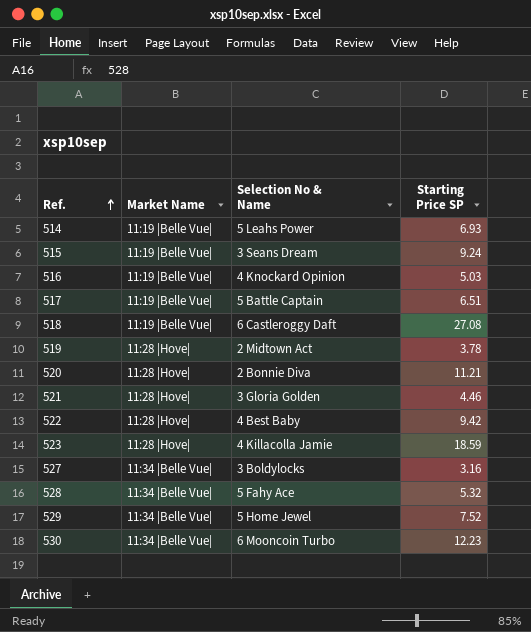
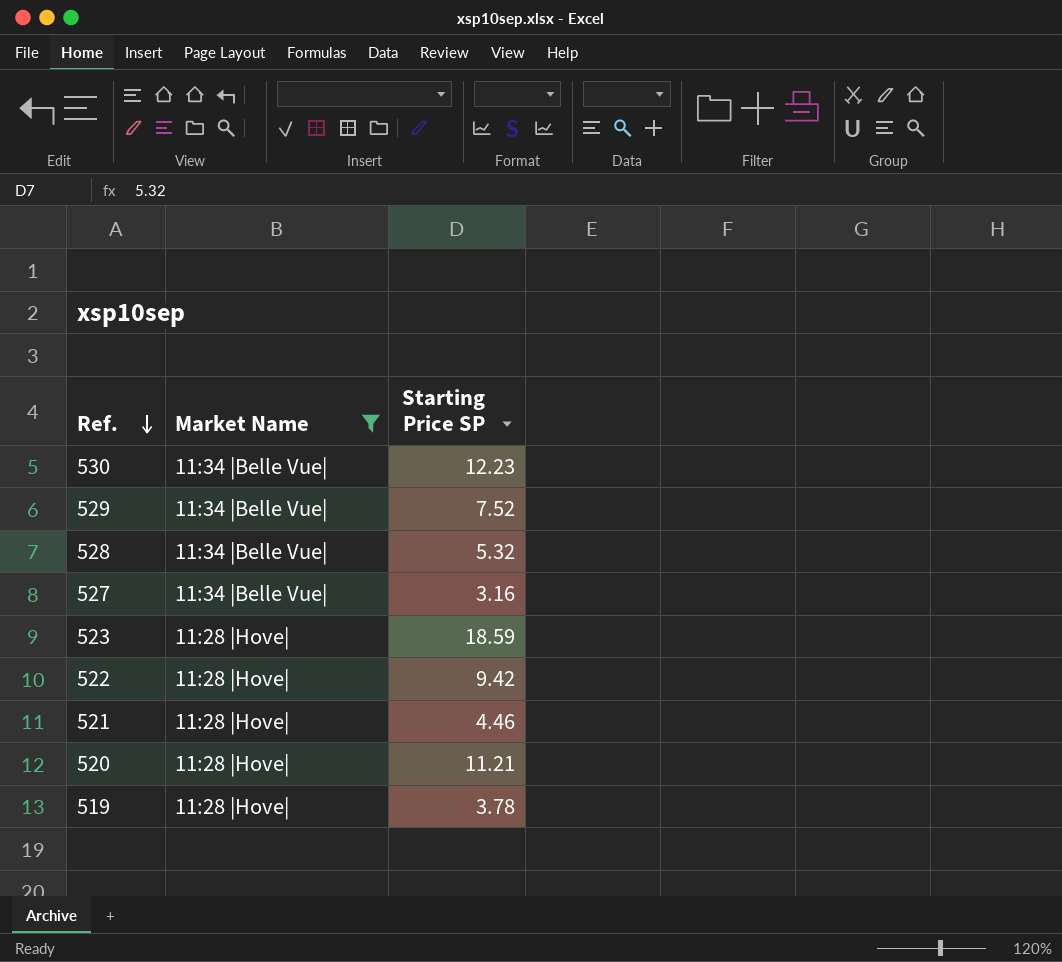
filter: none -> Market Name != 11:19 |Belle Vue|
row order: Ref. ascending -> Ref. descending
column Selection No & Name | position: 3 -> none

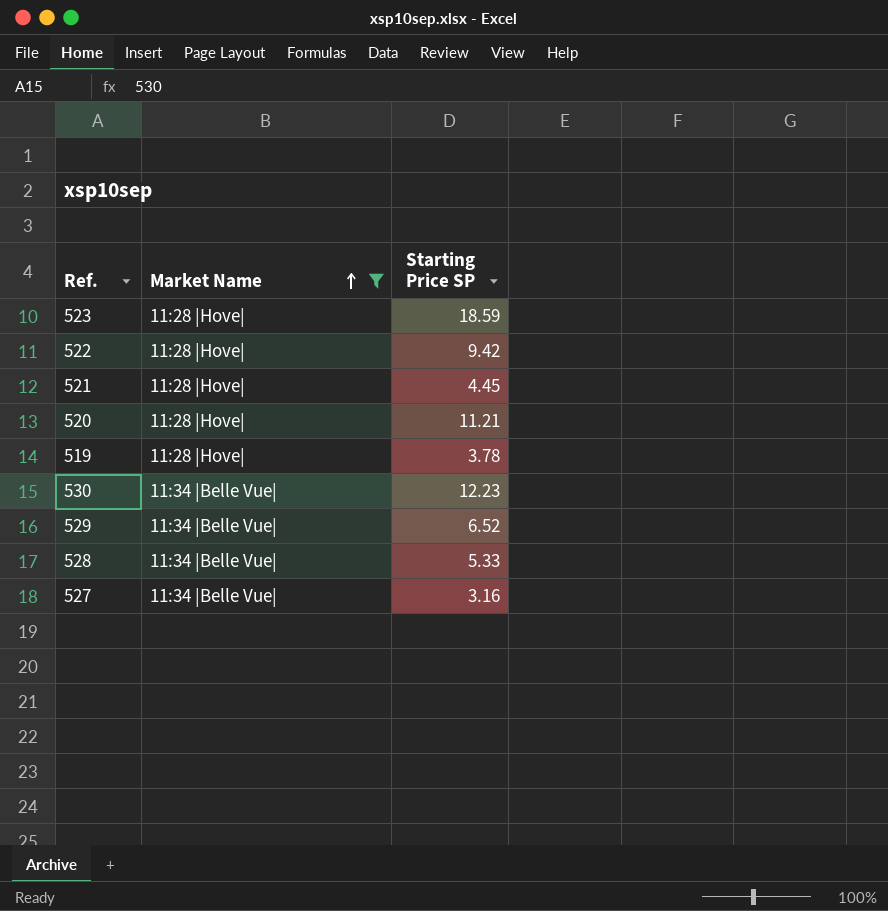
row order: Ref. descending -> Market Name ascending
521 | Starting Price SP: 4.46 -> 4.45
529 | Starting Price SP: 7.52 -> 6.52
528 | Starting Price SP: 5.32 -> 5.33

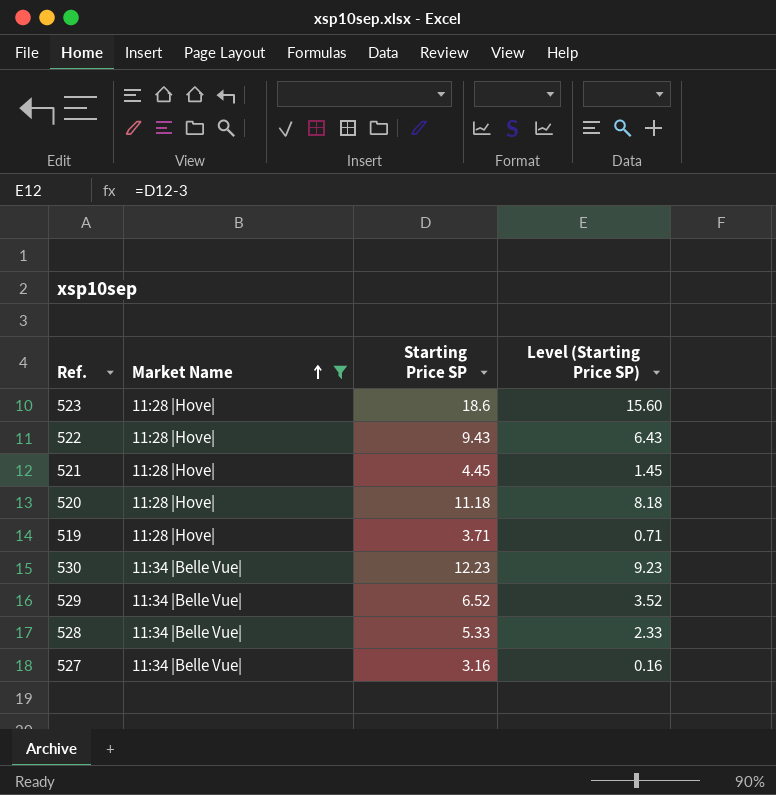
column Level (Starting Price SP) | formula: none -> [Starting Price SP] - 3
523 | Starting Price SP: 18.59 -> 18.6
522 | Starting Price SP: 9.42 -> 9.43
520 | Starting Price SP: 11.21 -> 11.18
519 | Starting Price SP: 3.78 -> 3.71

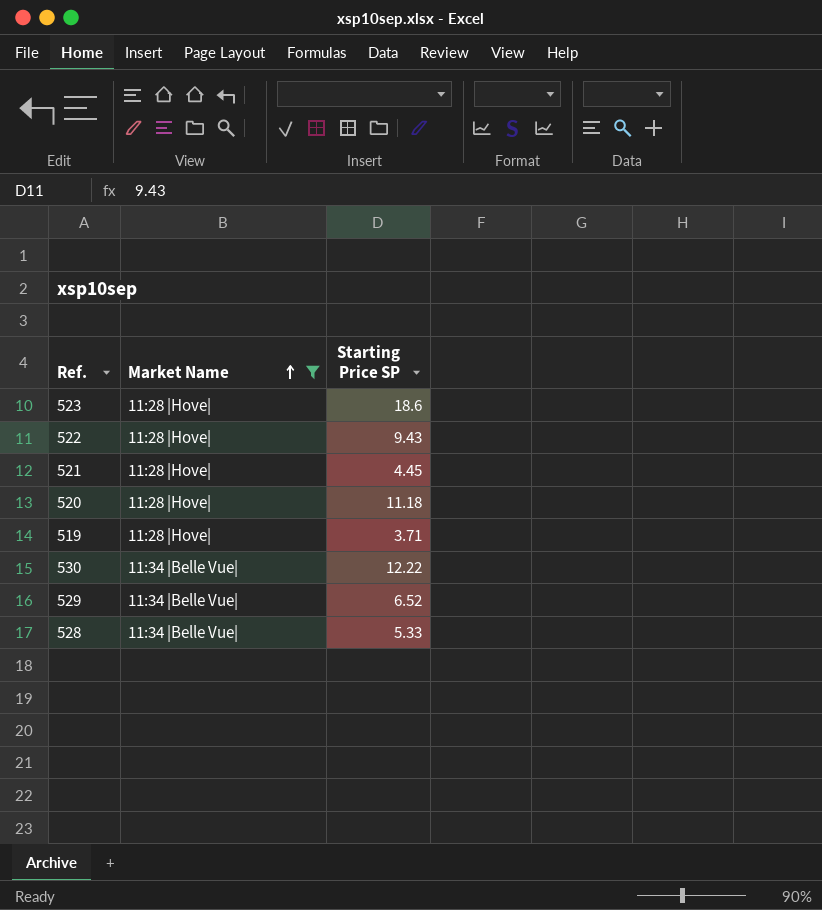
column Level (Starting Price SP) | formula: [Starting Price SP] - 3 -> none
row 527: 11:34 |Belle Vue| | 3.16 | 0.16 -> none
530 | Starting Price SP: 12.23 -> 12.22

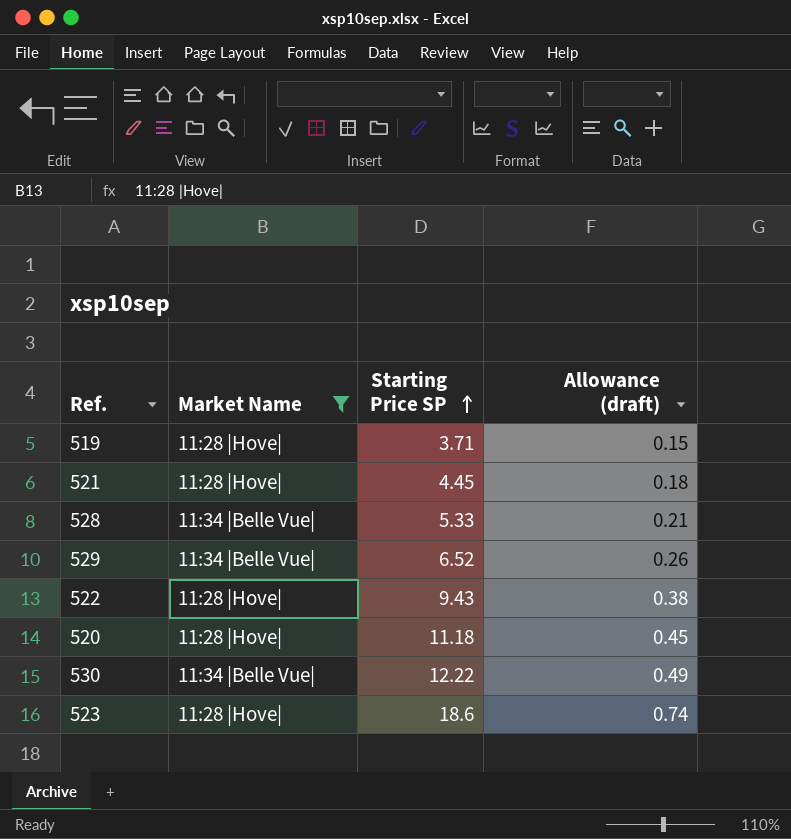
row order: Market Name ascending -> Starting Price SP ascending
column Allowance (draft) | formula: none -> [Starting Price SP] * 0.04

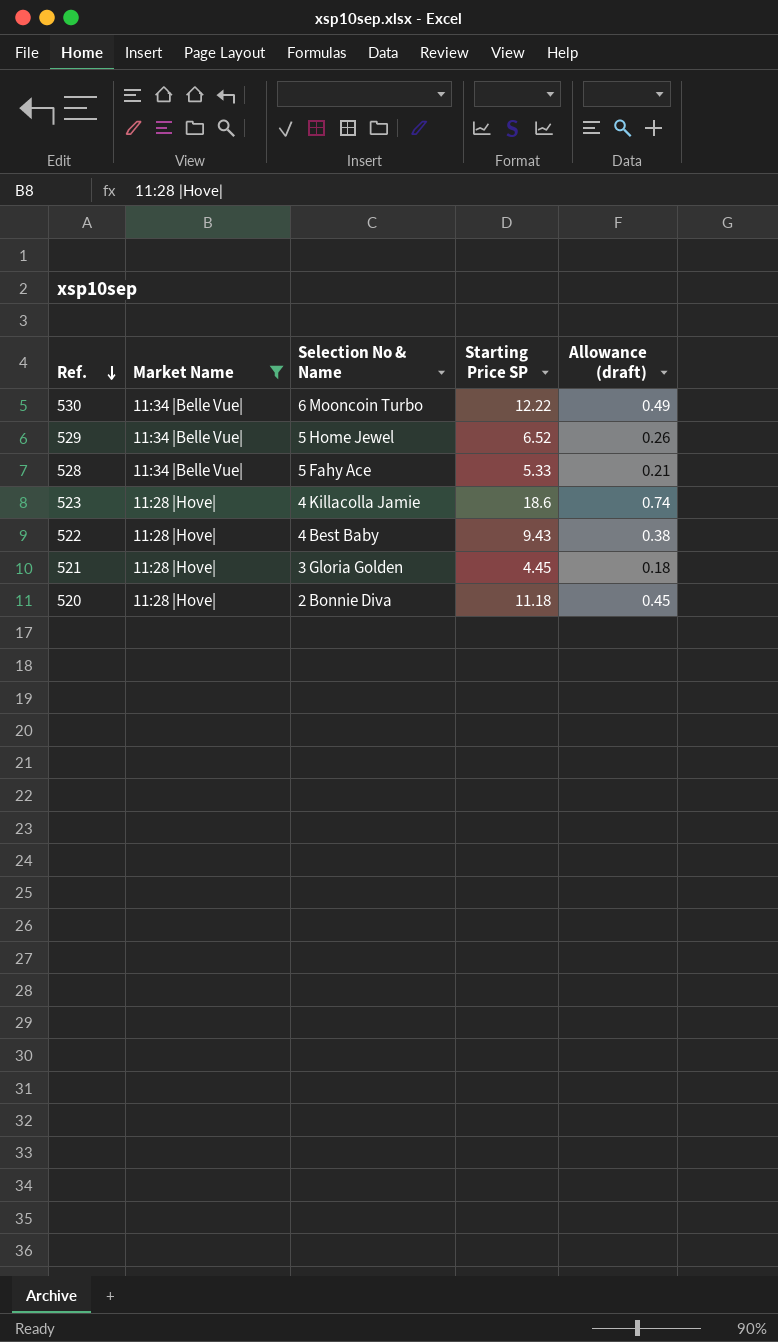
row order: Starting Price SP ascending -> Ref. descending
column Selection No & Name | position: none -> 3
row 519: 11:28 |Hove| | 3.71 | 0.15 -> none

